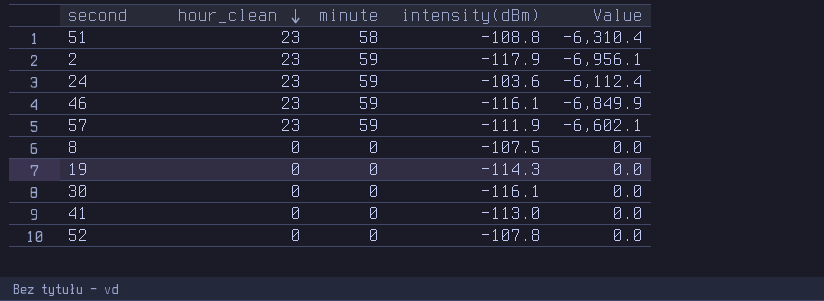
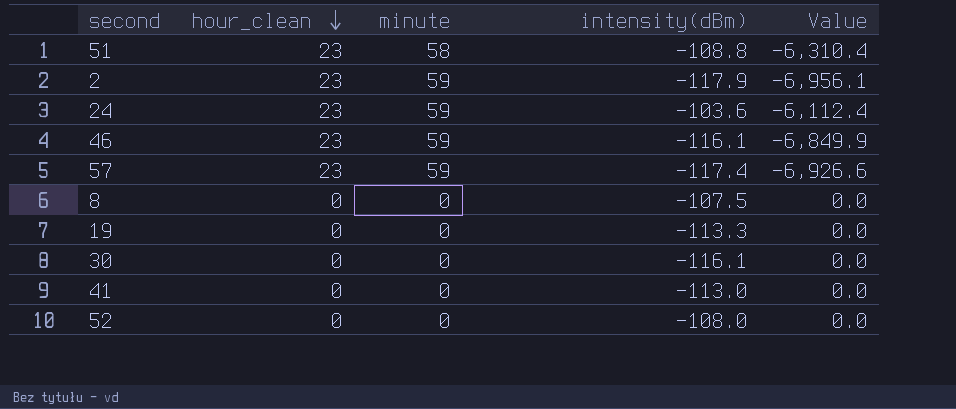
57 | intensity(dBm): -111.9 -> -117.4
57 | Value: -6,602.1 -> -6,926.6
19 | intensity(dBm): -114.3 -> -113.3
52 | intensity(dBm): -107.8 -> -108.0

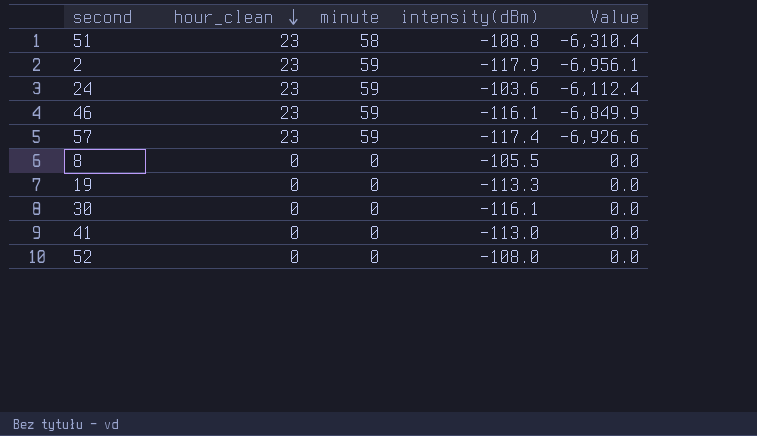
8 | intensity(dBm): -107.5 -> -105.5

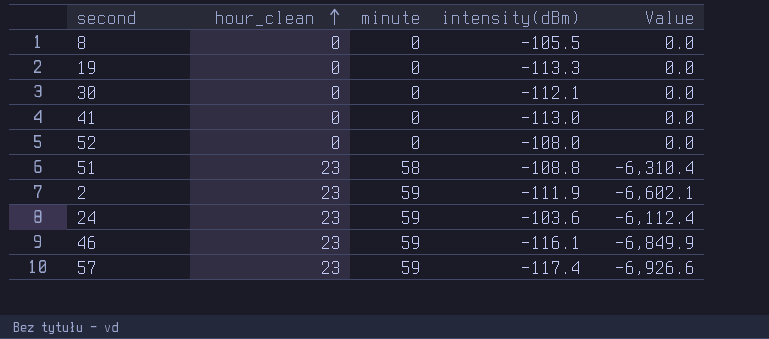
row order: hour_clean descending -> hour_clean ascending
30 | intensity(dBm): -116.1 -> -112.1
2 | intensity(dBm): -117.9 -> -111.9
2 | Value: -6,956.1 -> -6,602.1

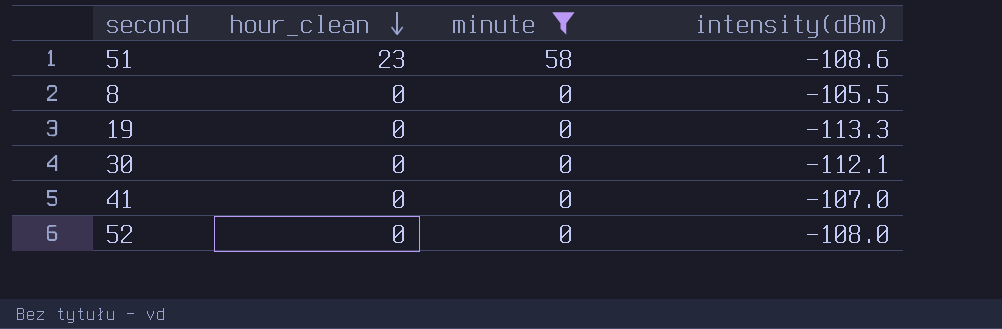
filter: none -> minute != 59
row order: hour_clean ascending -> hour_clean descending
column Value | formula: [minute] * [intensity(dBm)] -> none
51 | intensity(dBm): -108.8 -> -108.6
41 | intensity(dBm): -113.0 -> -107.0

